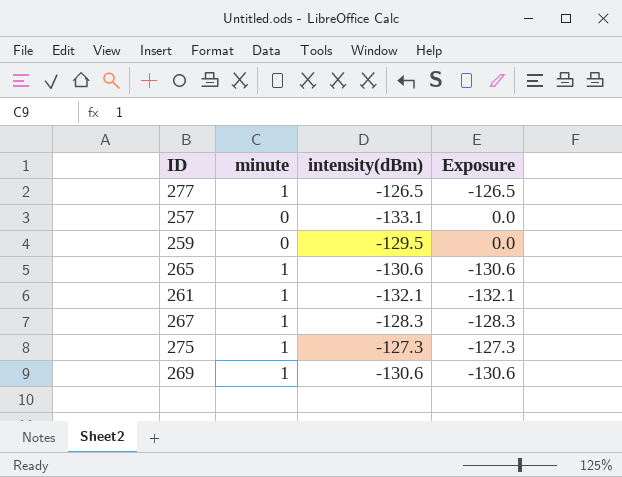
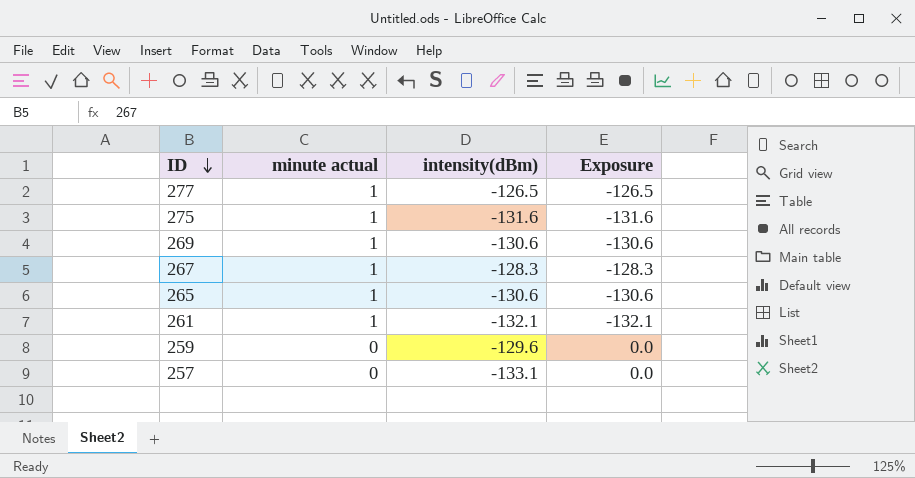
row order: none -> ID descending
column name: minute -> minute actual
275 | intensity(dBm): -127.3 -> -131.6
275 | Exposure: -127.3 -> -131.6
259 | intensity(dBm): -129.5 -> -129.6

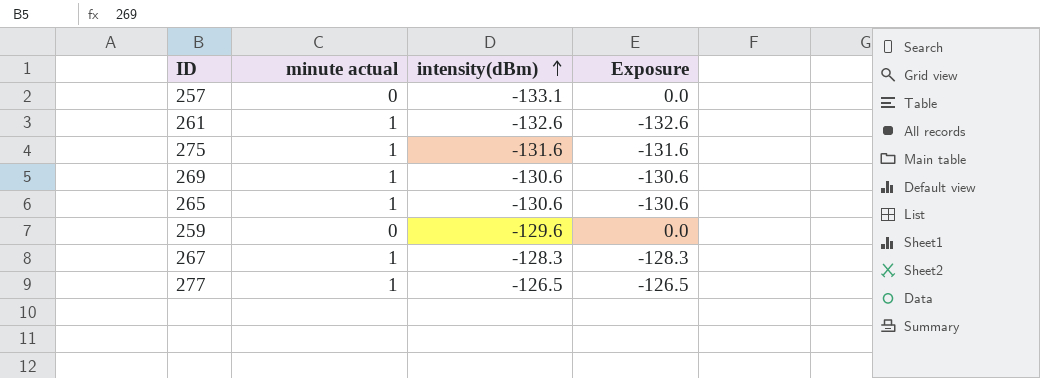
row order: ID descending -> intensity(dBm) ascending
261 | intensity(dBm): -132.1 -> -132.6
261 | Exposure: -132.1 -> -132.6

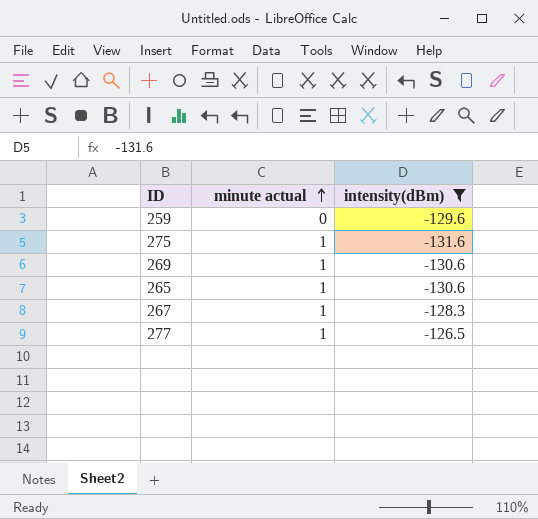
filter: none -> intensity(dBm) >= -131.6
row order: intensity(dBm) ascending -> minute actual ascending
column Exposure | formula: [minute actual] * [intensity(dBm)] -> none

